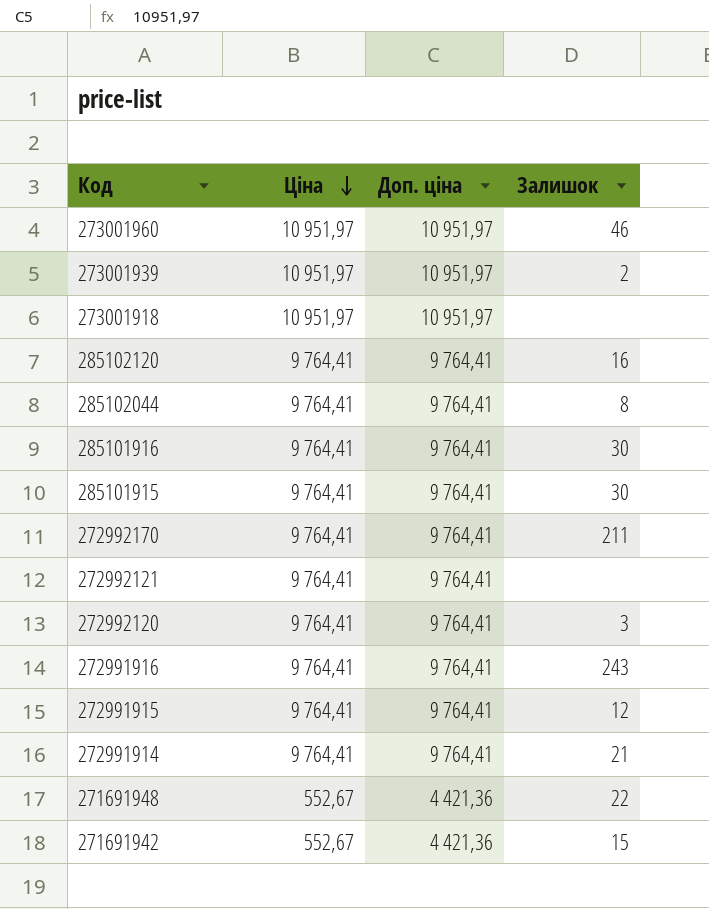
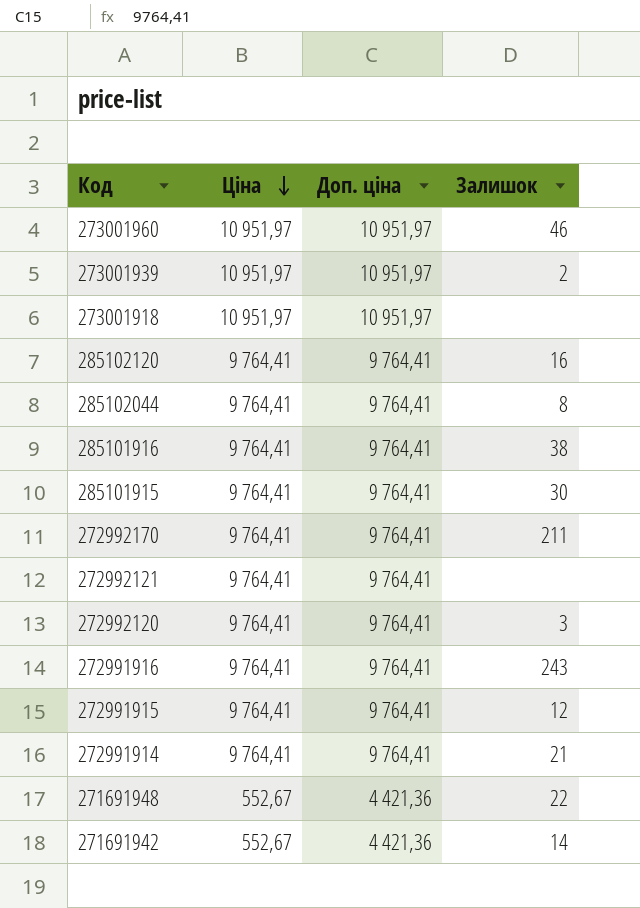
285101916 | Залишок: 30 -> 38
271691942 | Залишок: 15 -> 14

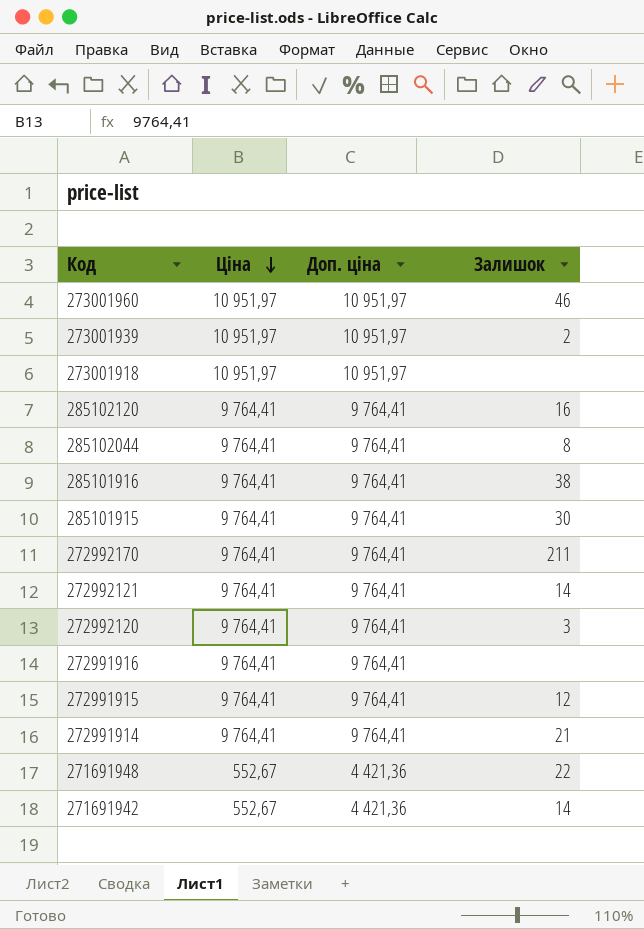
272992121 | Залишок: none -> 14
272991916 | Залишок: 243 -> none

